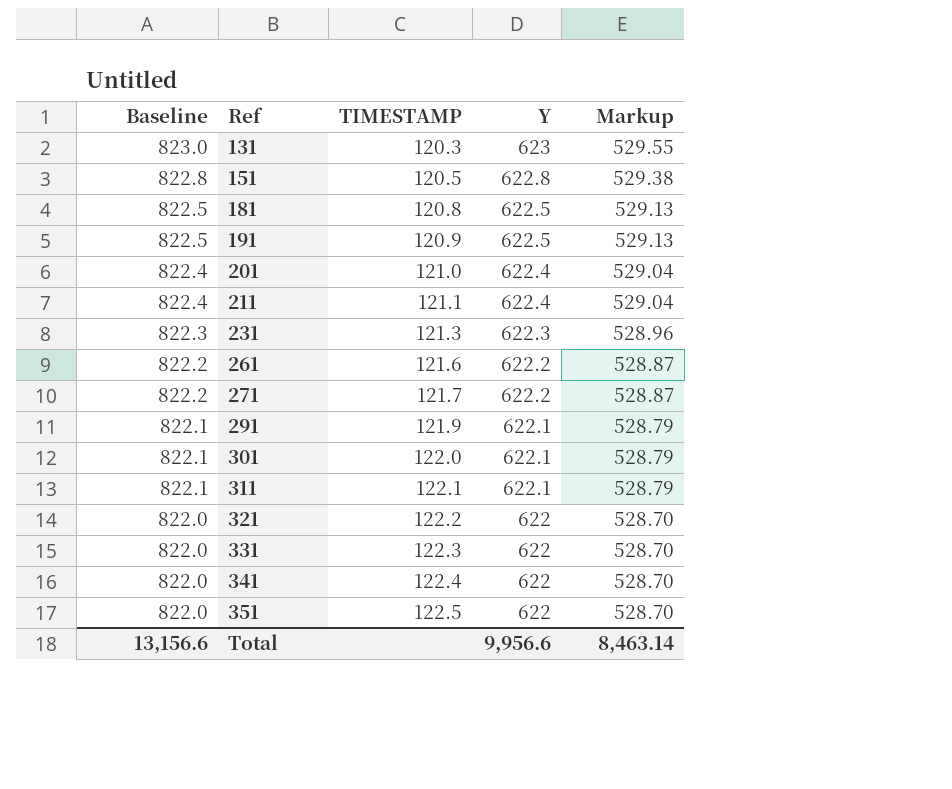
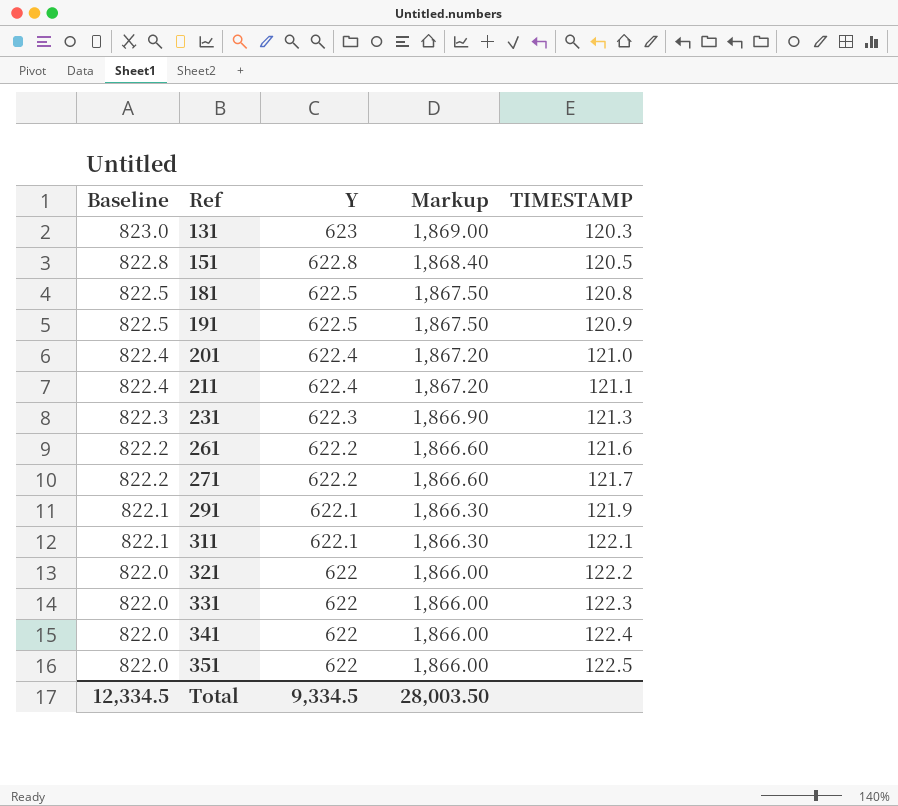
column Markup | formula: [Y] * 0.85 -> [Y] * 3
column TIMESTAMP | position: 3 -> 5
row 301: 822.1 | 122.0 | 622.1 | 528.79 -> none
Total | Baseline: 13,156.6 -> 12,334.5
Total | Y: 9,956.6 -> 9,334.5
Total | Markup: 8,463.14 -> 28,003.50

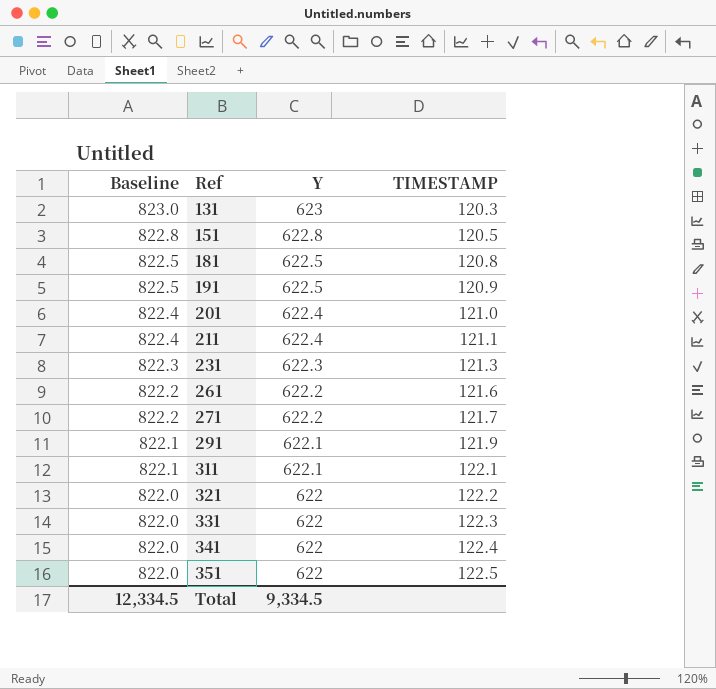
column Markup | formula: [Y] * 3 -> none

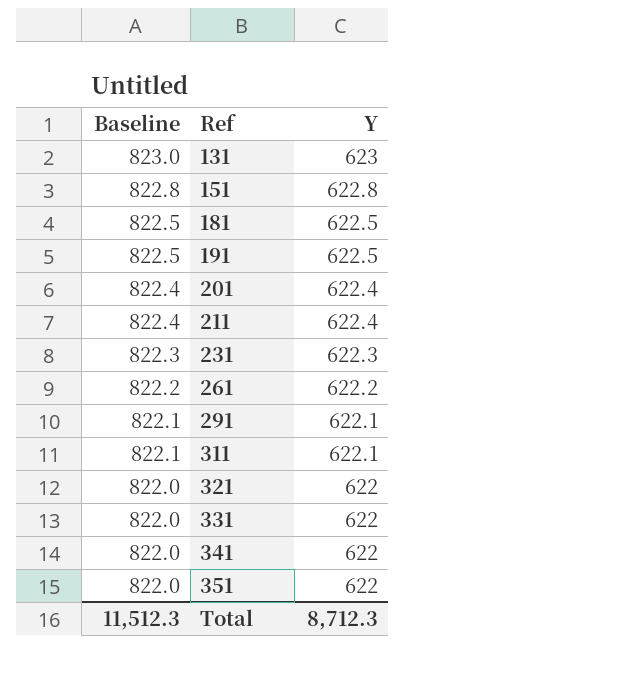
column TIMESTAMP | position: 4 -> none
row 271: 822.2 | 622.2 | 121.7 -> none
Total | Baseline: 12,334.5 -> 11,512.3
Total | Y: 9,334.5 -> 8,712.3

